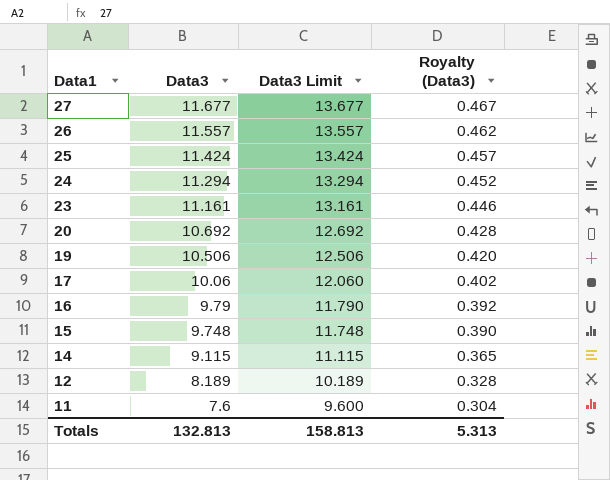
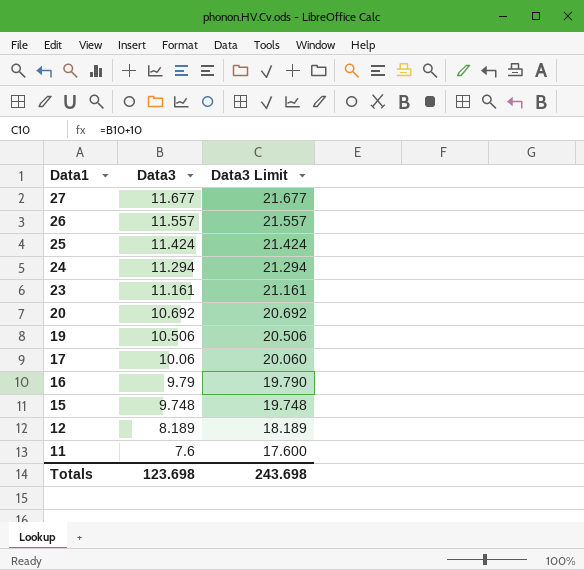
column Royalty (Data3) | formula: [Data3] * 0.04 -> none
column Data3 Limit | formula: [Data3] + 2 -> [Data3] + 10
row 14: 9.115 | 11.115 | 0.365 -> none
Totals | Data3: 132.813 -> 123.698
Totals | Data3 Limit: 158.813 -> 243.698

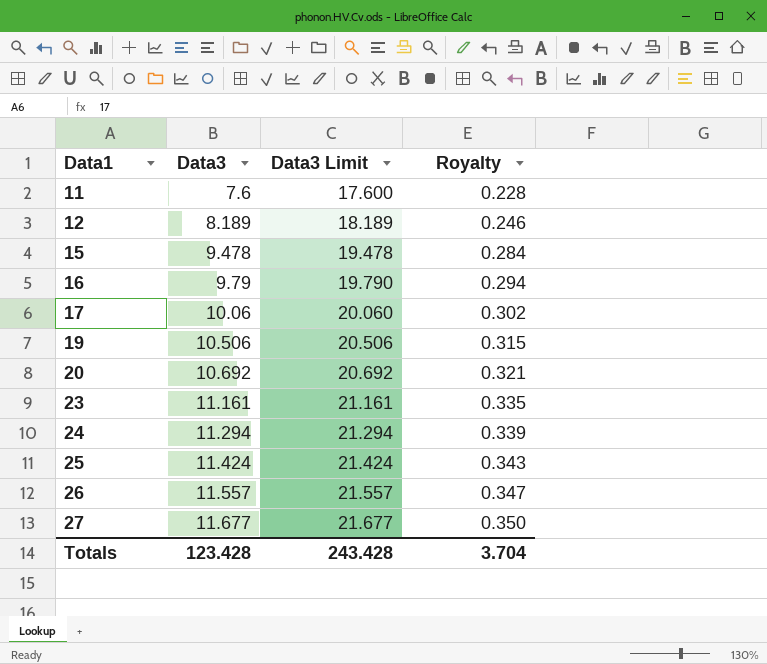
row order: Data1 descending -> Data1 ascending
column Royalty | formula: none -> [Data3] * 0.03
15 | Data3: 9.748 -> 9.478
15 | Data3 Limit: 19.748 -> 19.478
Totals | Data3: 123.698 -> 123.428
Totals | Data3 Limit: 243.698 -> 243.428

